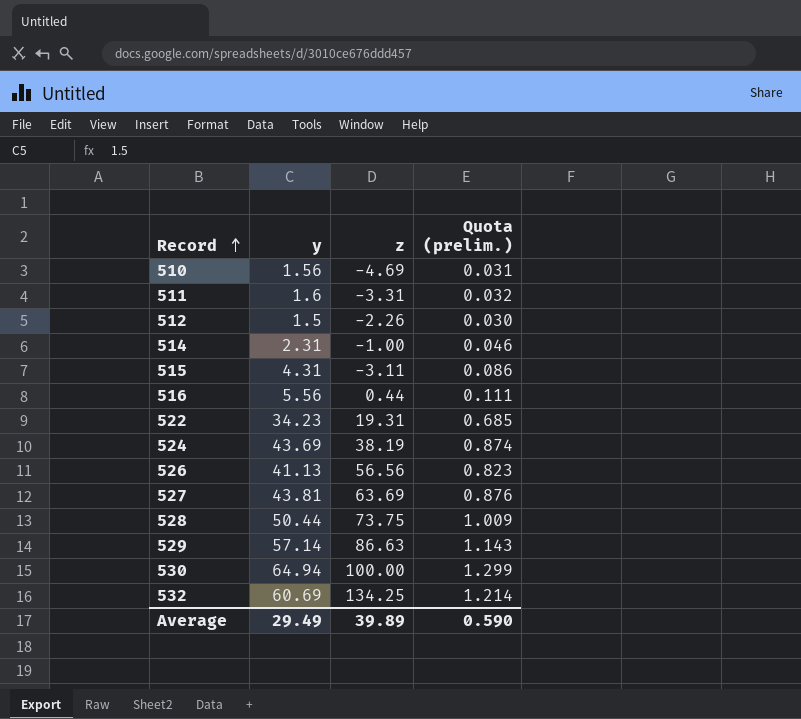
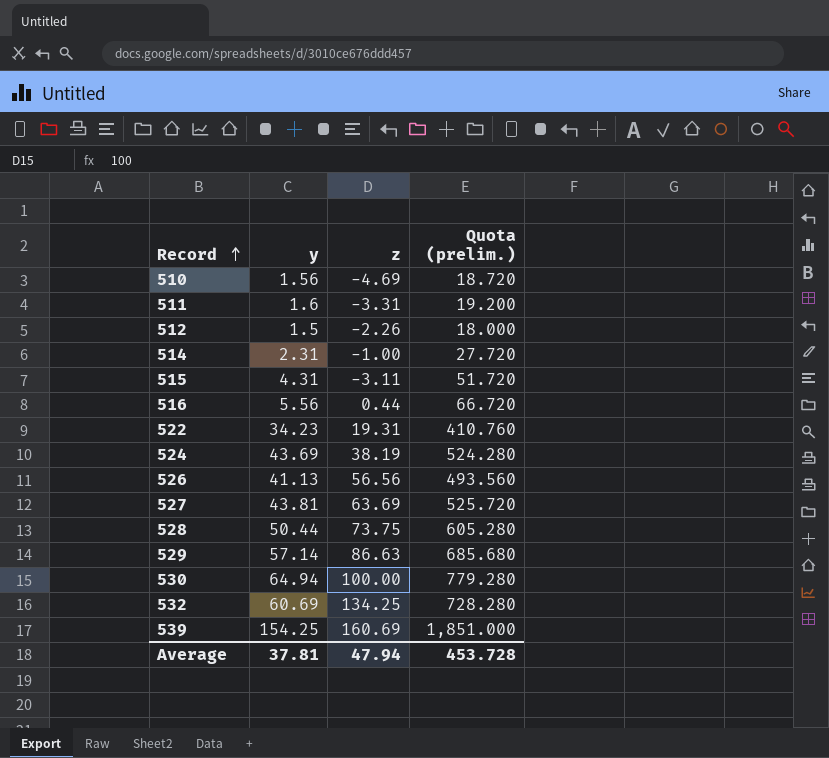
column Quota (prelim.) | formula: [y] * 0.02 -> [y] * 12
row 539: none -> 154.25 | 160.69 | 1,851.000
Average | y: 29.49 -> 37.81
Average | z: 39.89 -> 47.94
Average | Quota (prelim.): 0.590 -> 453.728

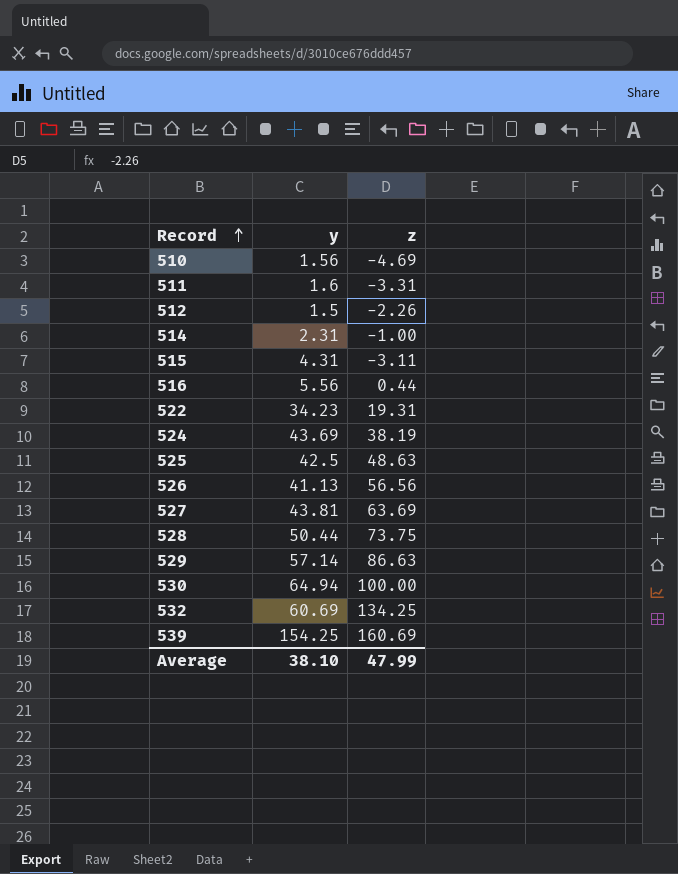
column Quota (prelim.) | formula: [y] * 12 -> none
row 525: none -> 42.5 | 48.63
Average | y: 37.81 -> 38.10
Average | z: 47.94 -> 47.99

